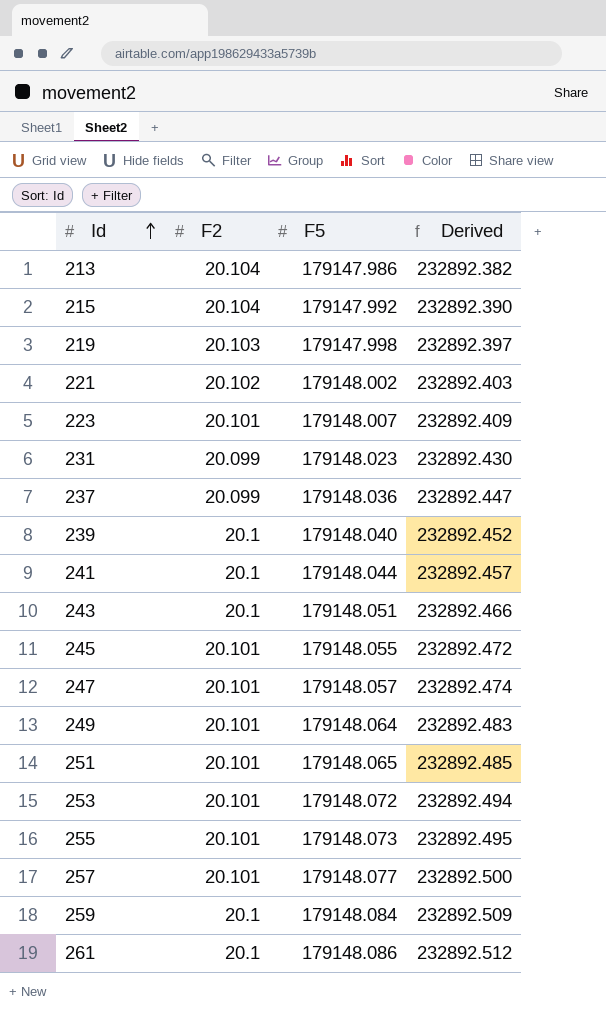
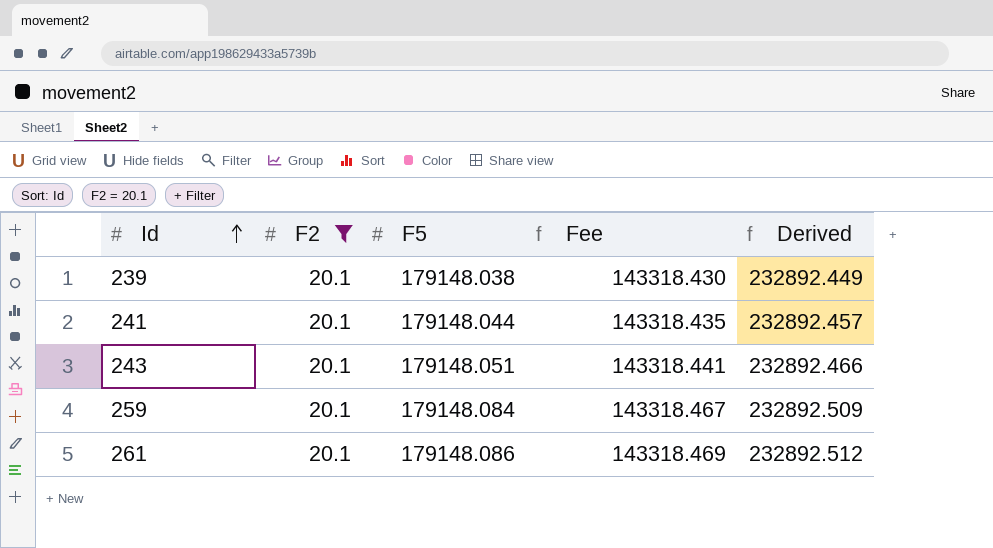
filter: none -> F2 = 20.1
column Fee | formula: none -> [F5] * 0.8
239 | F5: 179148.040 -> 179148.038
239 | Derived: 232892.452 -> 232892.449

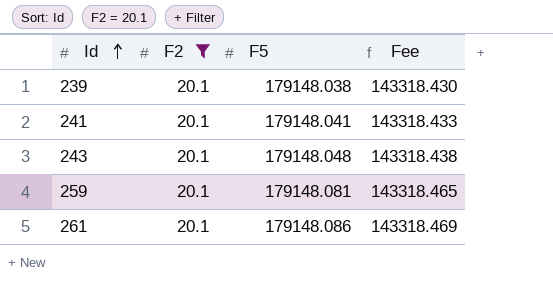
column Derived | formula: [F5] * 1.3 -> none
241 | F5: 179148.044 -> 179148.041
241 | Fee: 143318.435 -> 143318.433
243 | F5: 179148.051 -> 179148.048
243 | Fee: 143318.441 -> 143318.438
259 | F5: 179148.084 -> 179148.081
259 | Fee: 143318.467 -> 143318.465

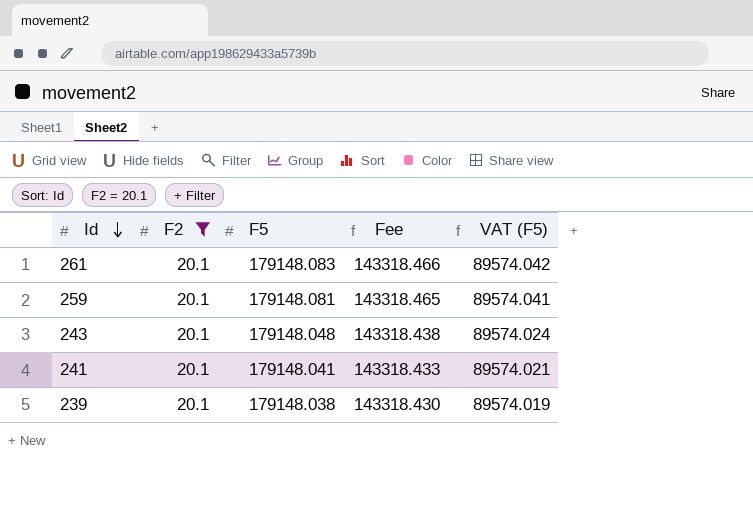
row order: Id ascending -> Id descending
column VAT (F5) | formula: none -> [F5] * 0.5
261 | F5: 179148.086 -> 179148.083
261 | Fee: 143318.469 -> 143318.466

